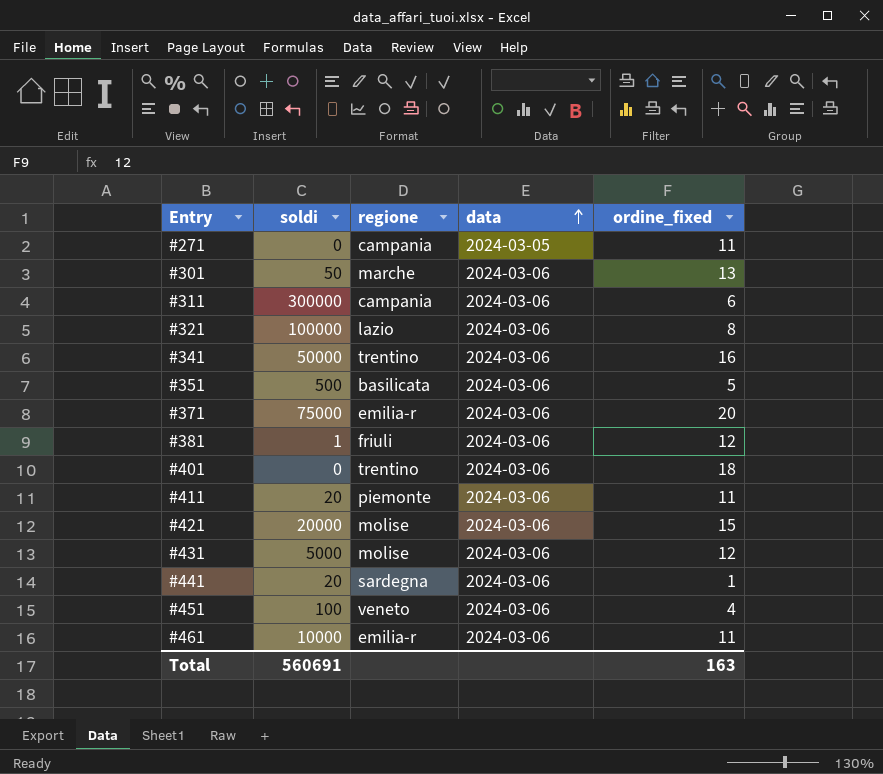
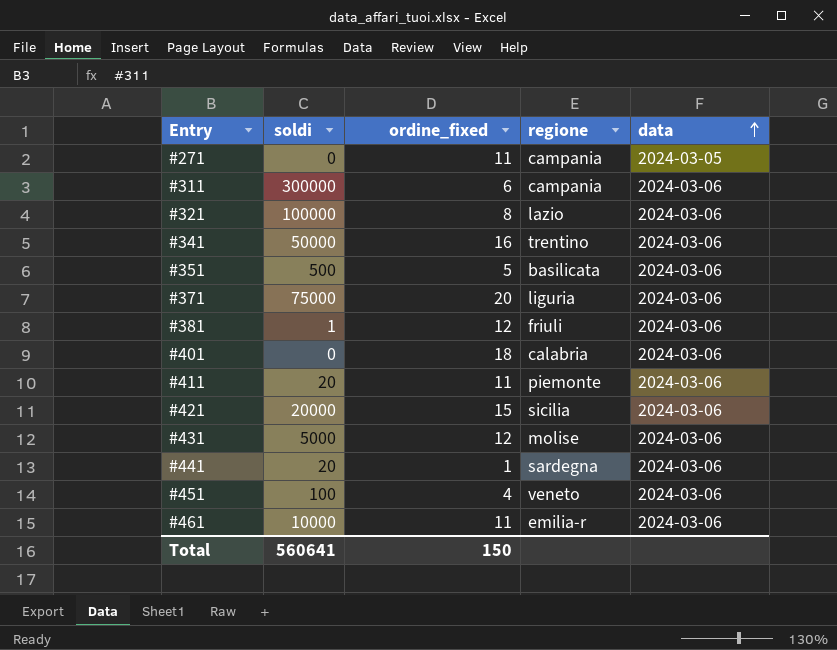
column ordine_fixed | position: 5 -> 3
row #301: 50 | marche | 2024-03-06 | 13 -> none
#371 | regione: emilia-r -> liguria
#401 | regione: trentino -> calabria
#421 | regione: molise -> sicilia
Total | soldi: 560691 -> 560641
Total | ordine_fixed: 163 -> 150

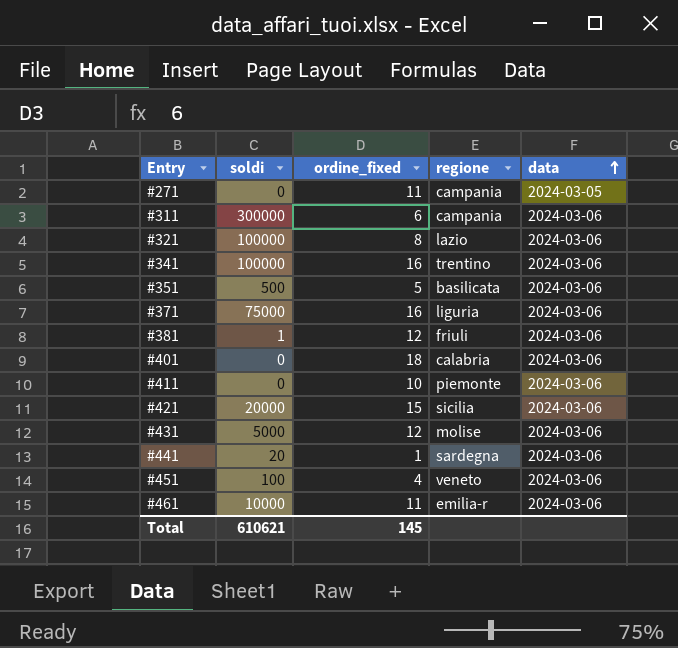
#341 | soldi: 50000 -> 100000
#371 | ordine_fixed: 20 -> 16
#411 | soldi: 20 -> 0
#411 | ordine_fixed: 11 -> 10
Total | soldi: 560641 -> 610621
Total | ordine_fixed: 150 -> 145

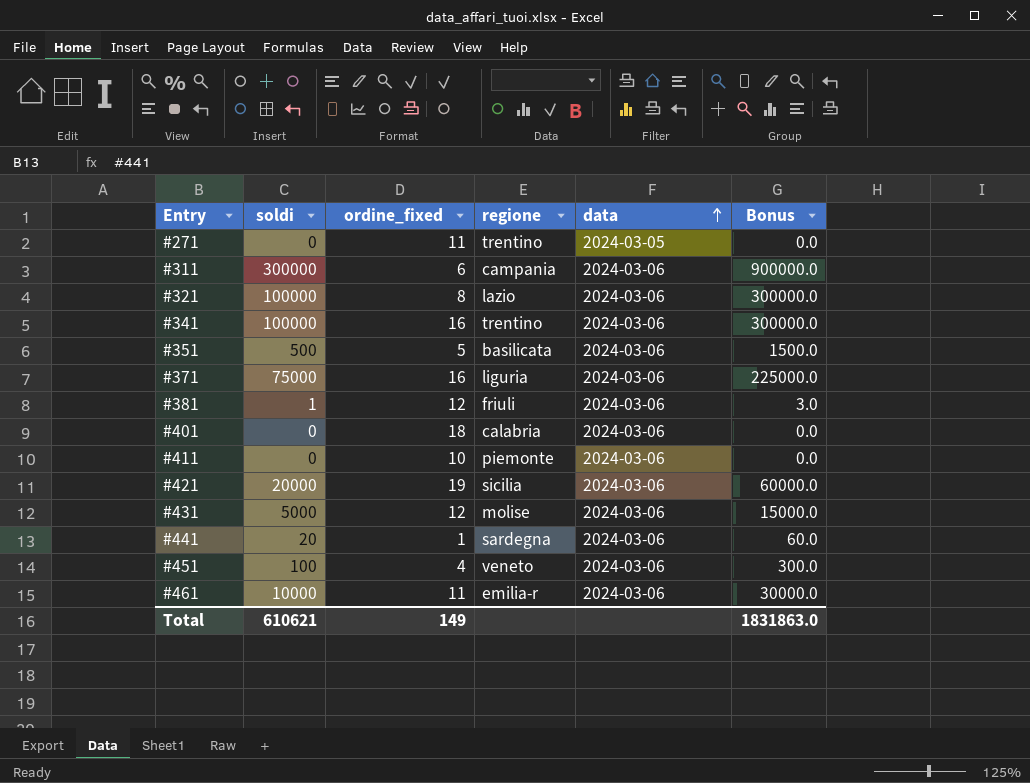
column Bonus | formula: none -> [soldi] * 3
#271 | regione: campania -> trentino
#421 | ordine_fixed: 15 -> 19
Total | ordine_fixed: 145 -> 149

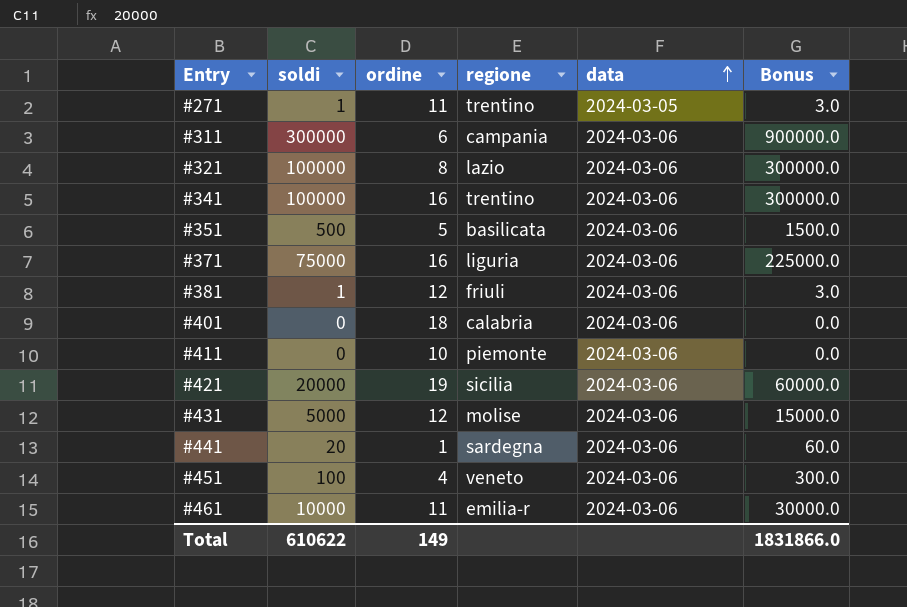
column name: ordine_fixed -> ordine
#271 | soldi: 0 -> 1
#271 | Bonus: 0.0 -> 3.0
Total | soldi: 610621 -> 610622
Total | Bonus: 1831863.0 -> 1831866.0

